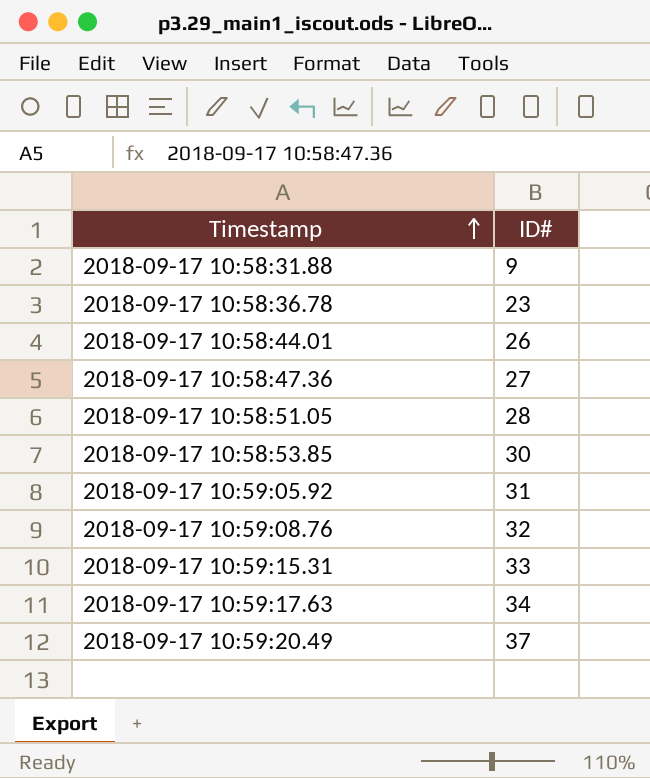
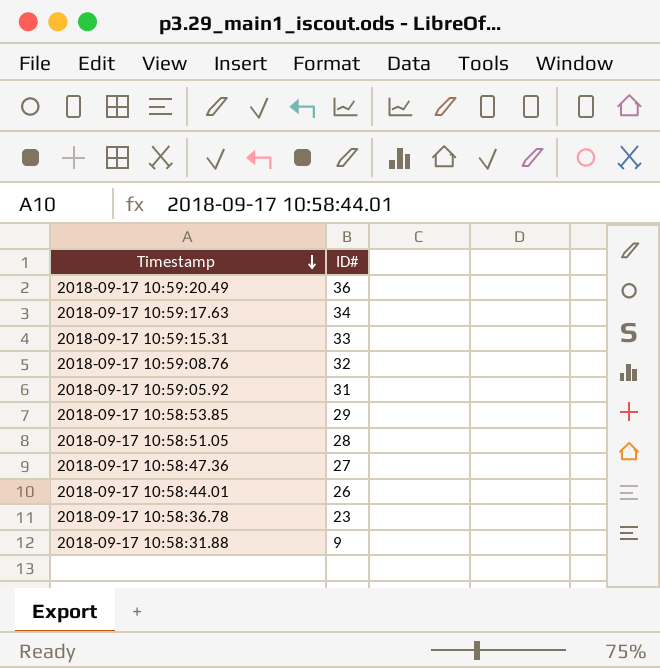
row order: Timestamp ascending -> Timestamp descending
2018-09-17 10:59:20.49 | ID#: 37 -> 36
2018-09-17 10:58:53.85 | ID#: 30 -> 29

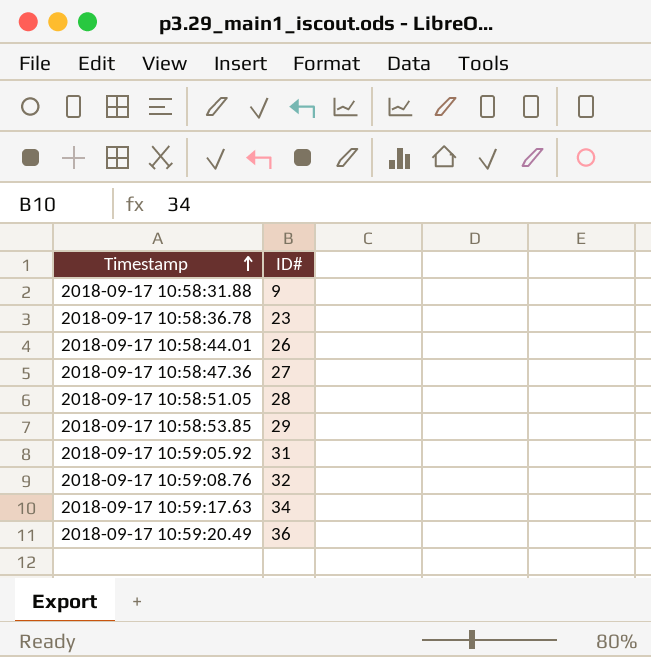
row order: Timestamp descending -> Timestamp ascending
row 2018-09-17 10:59:15.31: 33 -> none

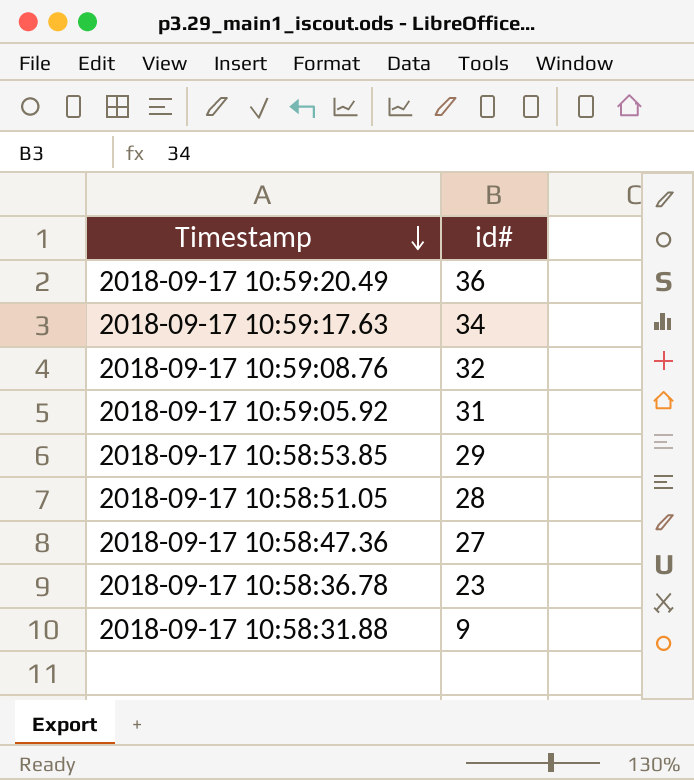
row order: Timestamp ascending -> Timestamp descending
column name: ID# -> id#
row 2018-09-17 10:58:44.01: 26 -> none

